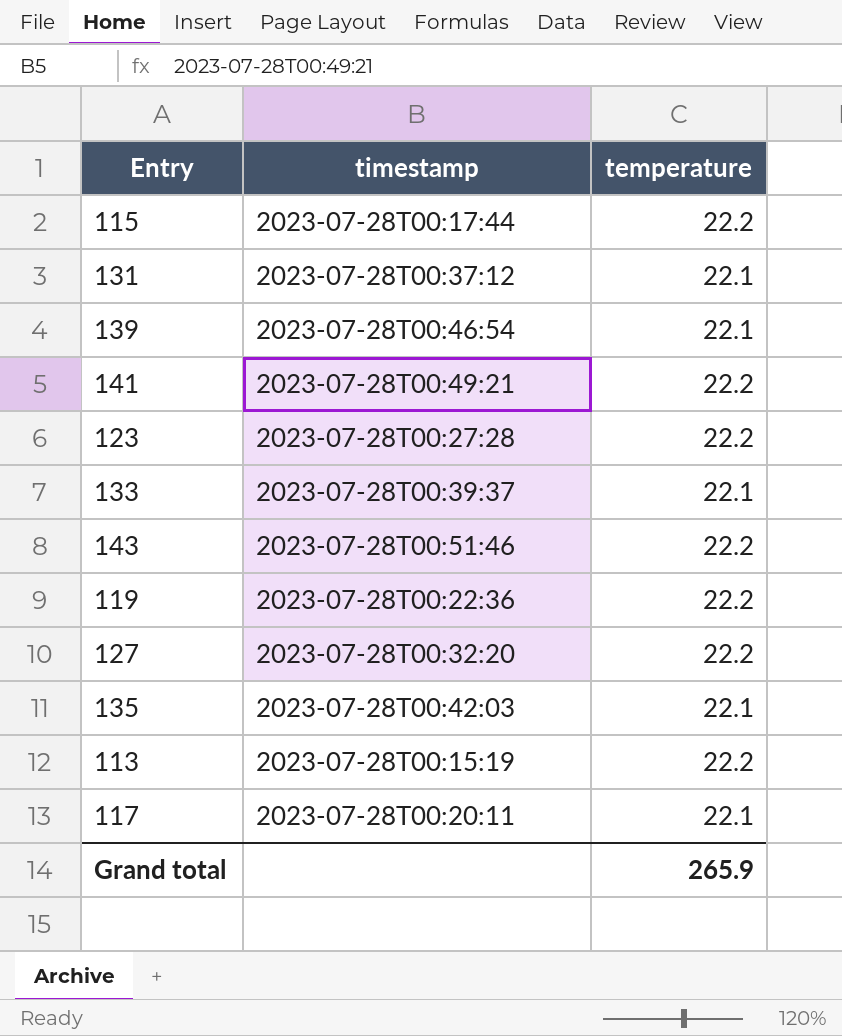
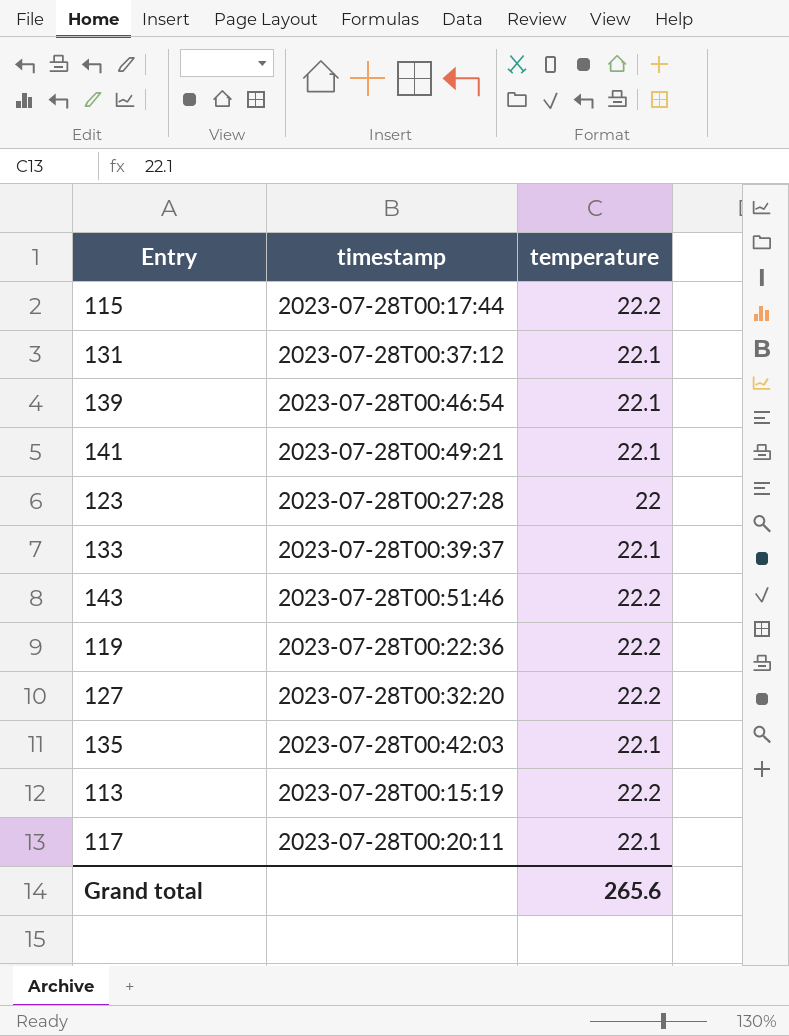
141 | temperature: 22.2 -> 22.1
123 | temperature: 22.2 -> 22
Grand total | temperature: 265.9 -> 265.6

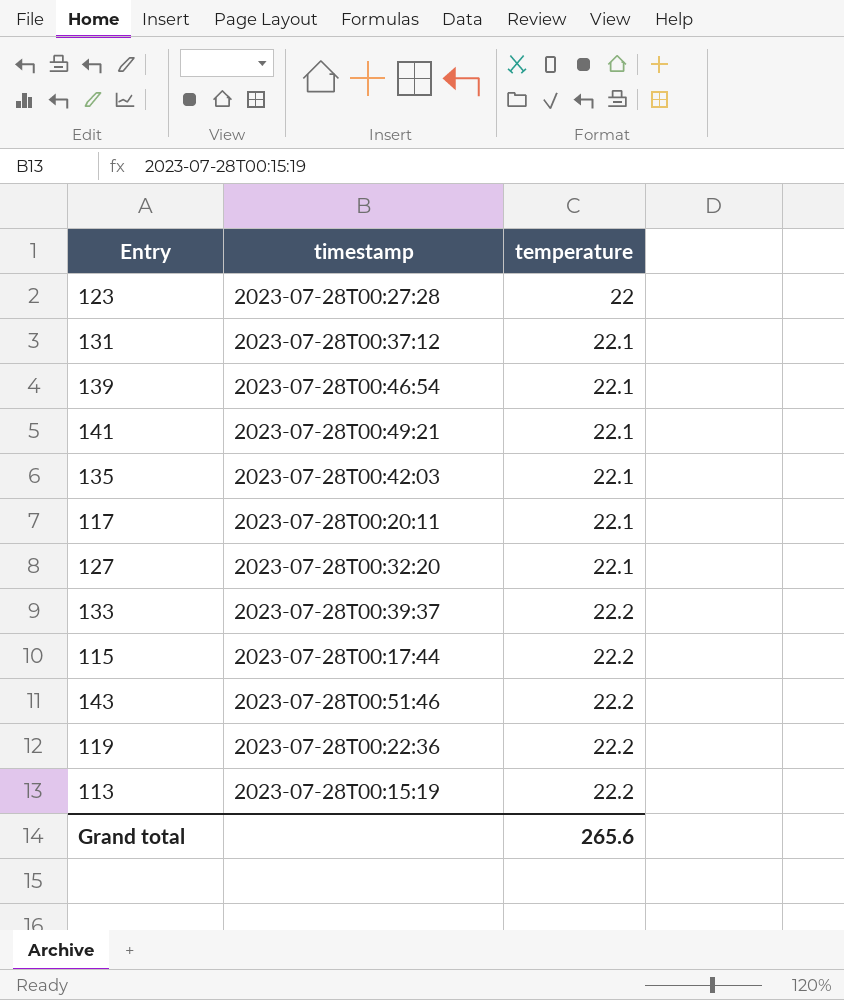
row order: none -> temperature ascending
127 | temperature: 22.2 -> 22.1
133 | temperature: 22.1 -> 22.2

